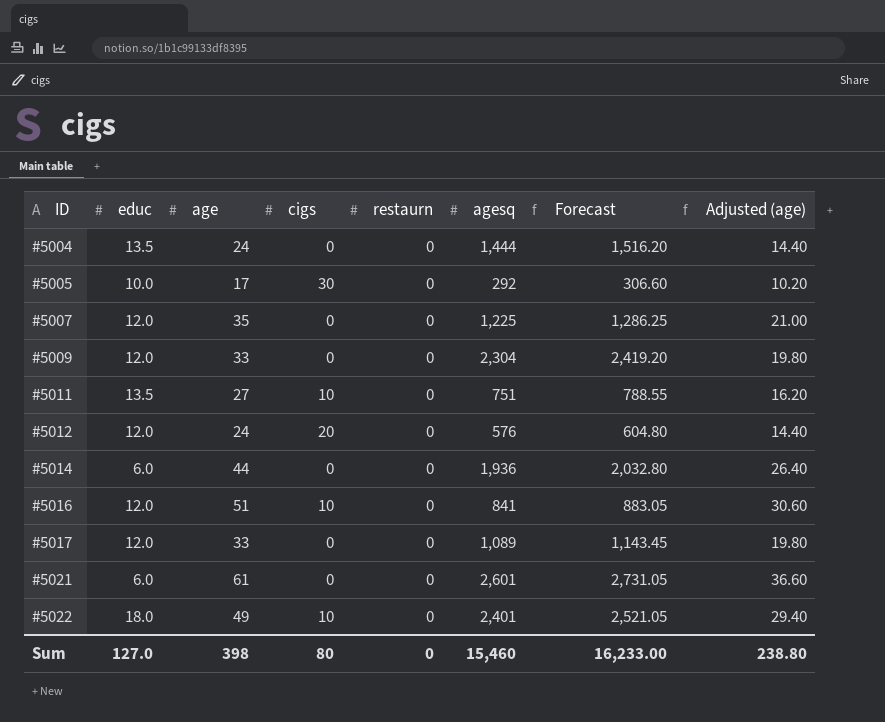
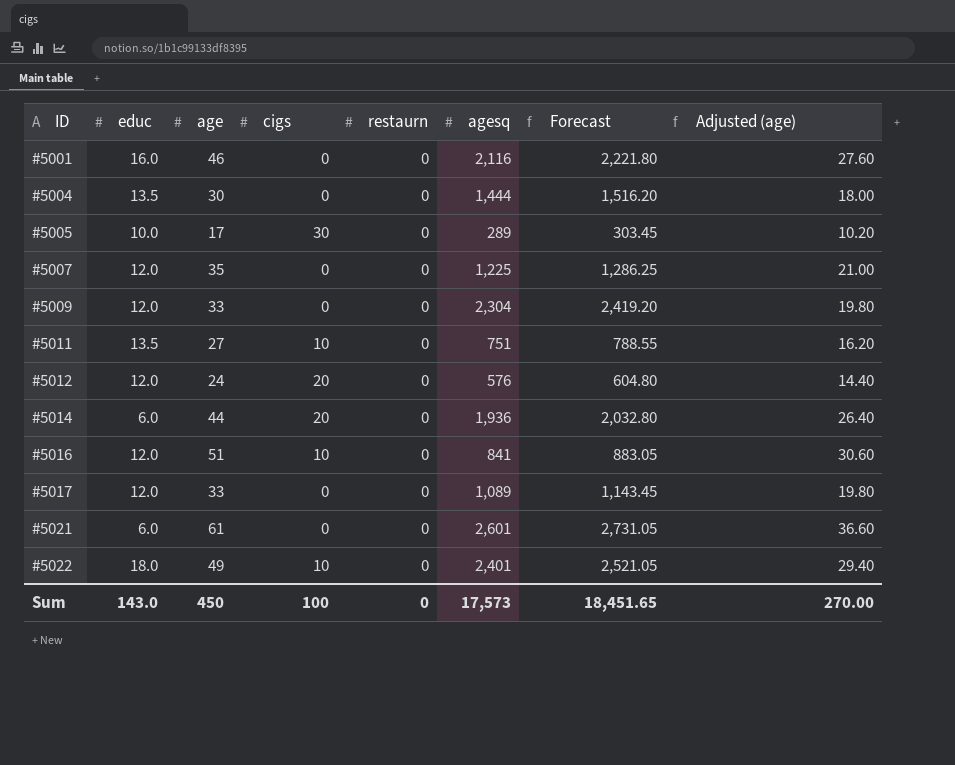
row #5001: none -> 16.0 | 46 | 0 | 0 | 2,116 | 2,221.80 | 27.60
#5004 | age: 24 -> 30
#5004 | Adjusted (age): 14.40 -> 18.00
#5005 | agesq: 292 -> 289
#5005 | Forecast: 306.60 -> 303.45
#5014 | cigs: 0 -> 20
Sum | educ: 127.0 -> 143.0
Sum | age: 398 -> 450
Sum | cigs: 80 -> 100
Sum | agesq: 15,460 -> 17,573
Sum | Forecast: 16,233.00 -> 18,451.65
Sum | Adjusted (age): 238.80 -> 270.00

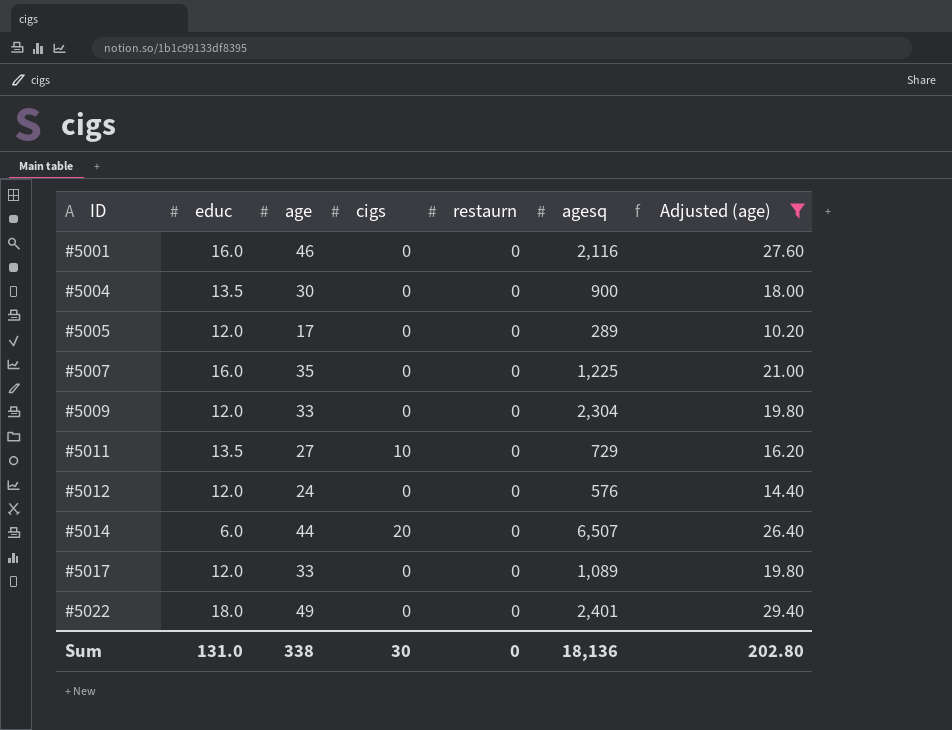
filter: none -> Adjusted (age) <= 29.40
column Forecast | formula: [agesq] * 1.05 -> none
#5004 | agesq: 1,444 -> 900
#5005 | educ: 10.0 -> 12.0
#5005 | cigs: 30 -> 0
#5007 | educ: 12.0 -> 16.0
#5011 | agesq: 751 -> 729
#5012 | cigs: 20 -> 0
#5014 | agesq: 1,936 -> 6,507
#5022 | cigs: 10 -> 0
Sum | educ: 143.0 -> 131.0
Sum | age: 450 -> 338
Sum | cigs: 100 -> 30
Sum | agesq: 17,573 -> 18,136
Sum | Adjusted (age): 270.00 -> 202.80

